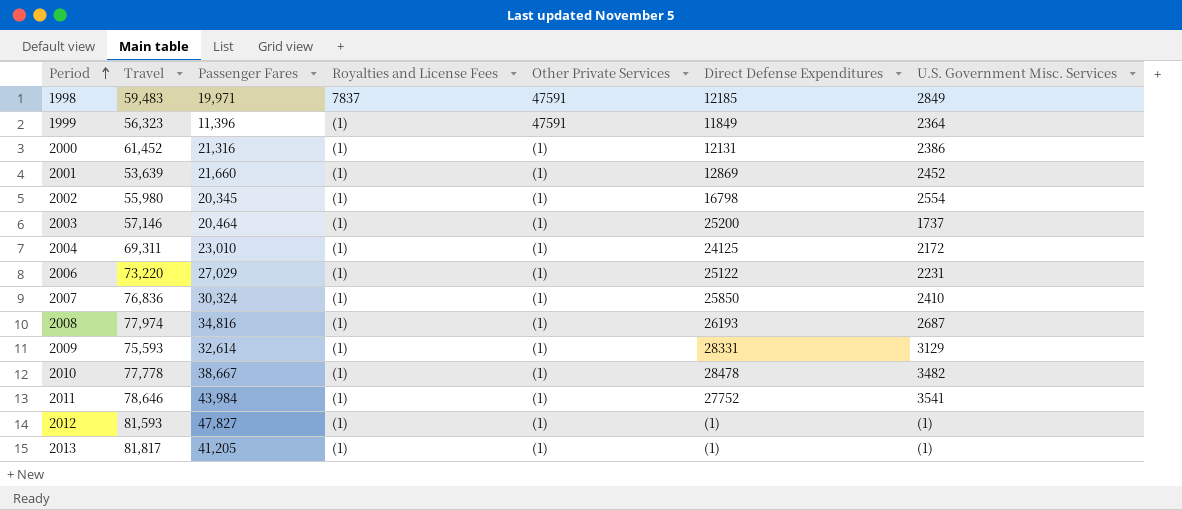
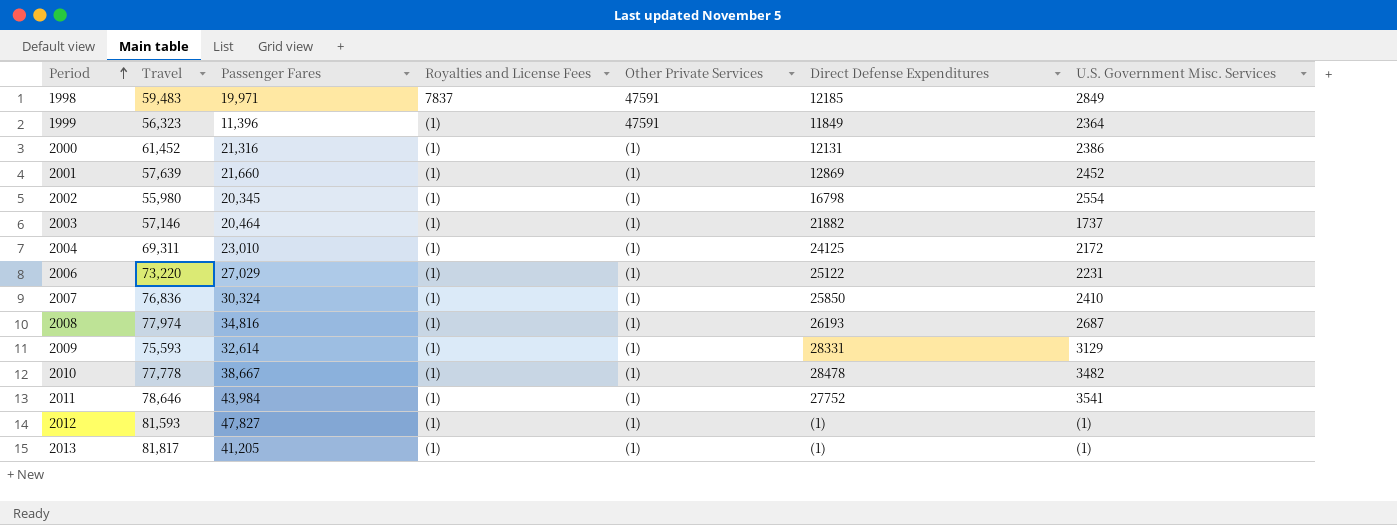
2001 | Travel: 53,639 -> 57,639
2003 | Direct Defense Expenditures: 25200 -> 21882

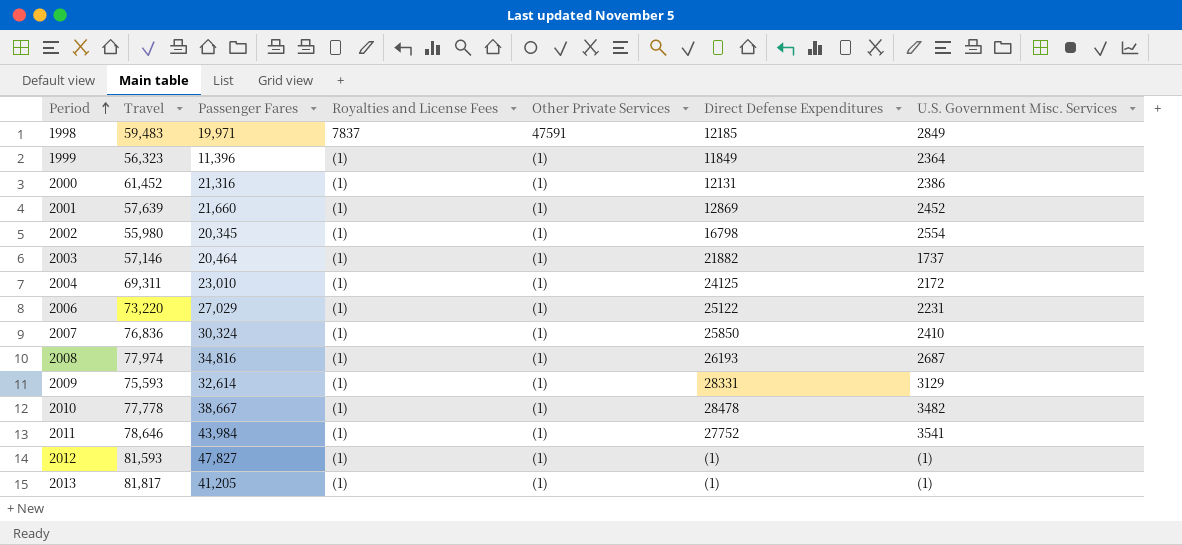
1999 | Other Private Services: 47591 -> (1)

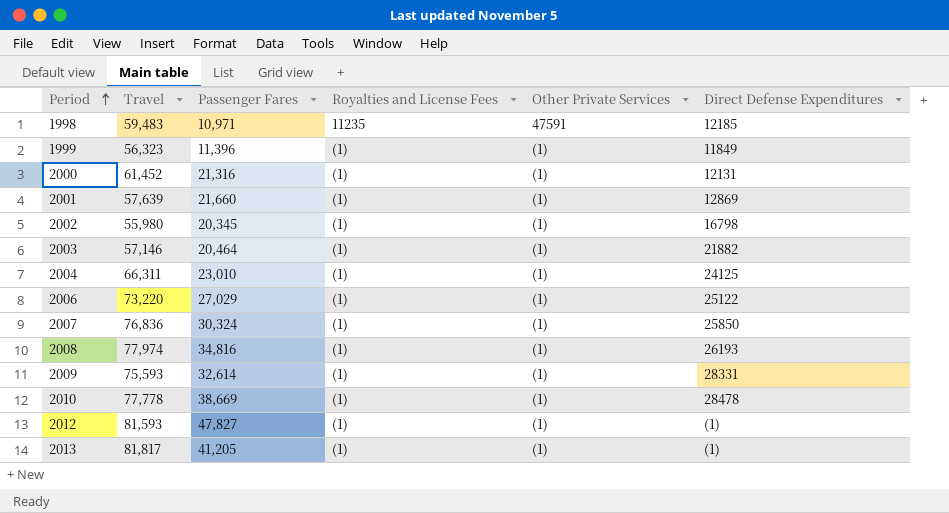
column U.S. Government Misc. Services | position: 7 -> none
row 2011: 78,646 | 43,984 | (1) | (1) | 27752 | 3541 -> none
1998 | Passenger Fares: 19,971 -> 10,971
1998 | Royalties and License Fees: 7837 -> 11235
2004 | Travel: 69,311 -> 66,311
2010 | Passenger Fares: 38,667 -> 38,669

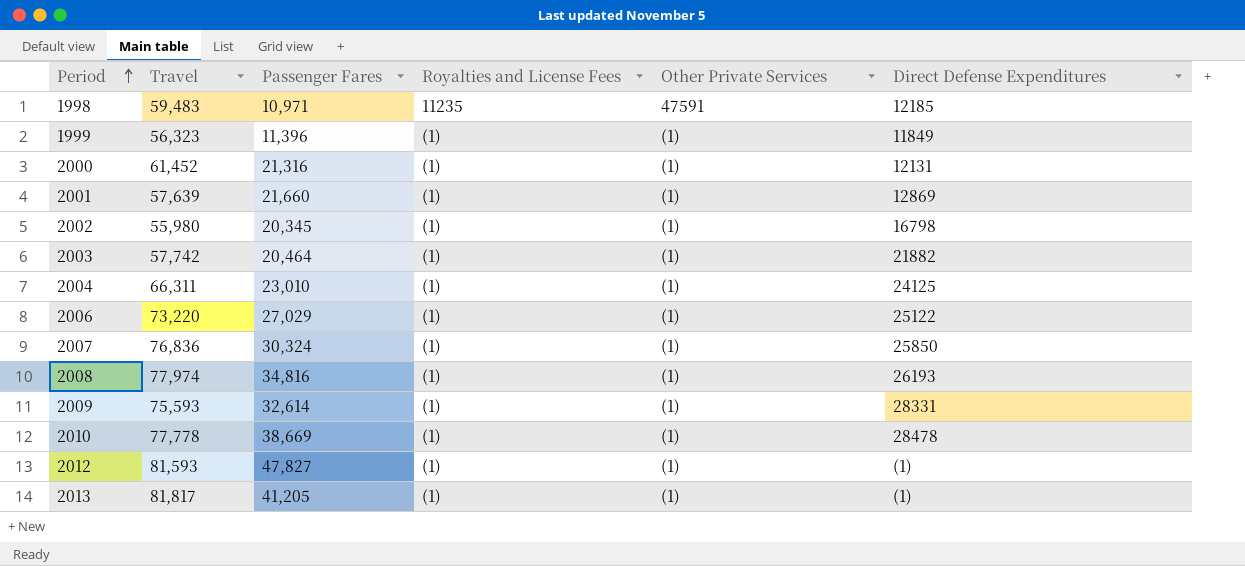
2003 | Travel: 57,146 -> 57,742

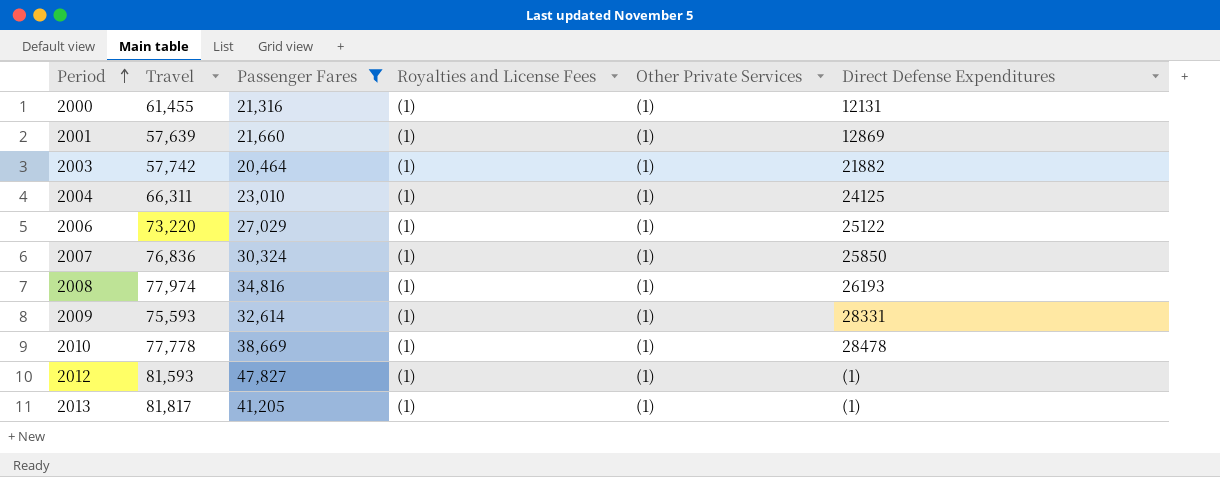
filter: none -> Passenger Fares >= 20,464
2000 | Travel: 61,452 -> 61,455

